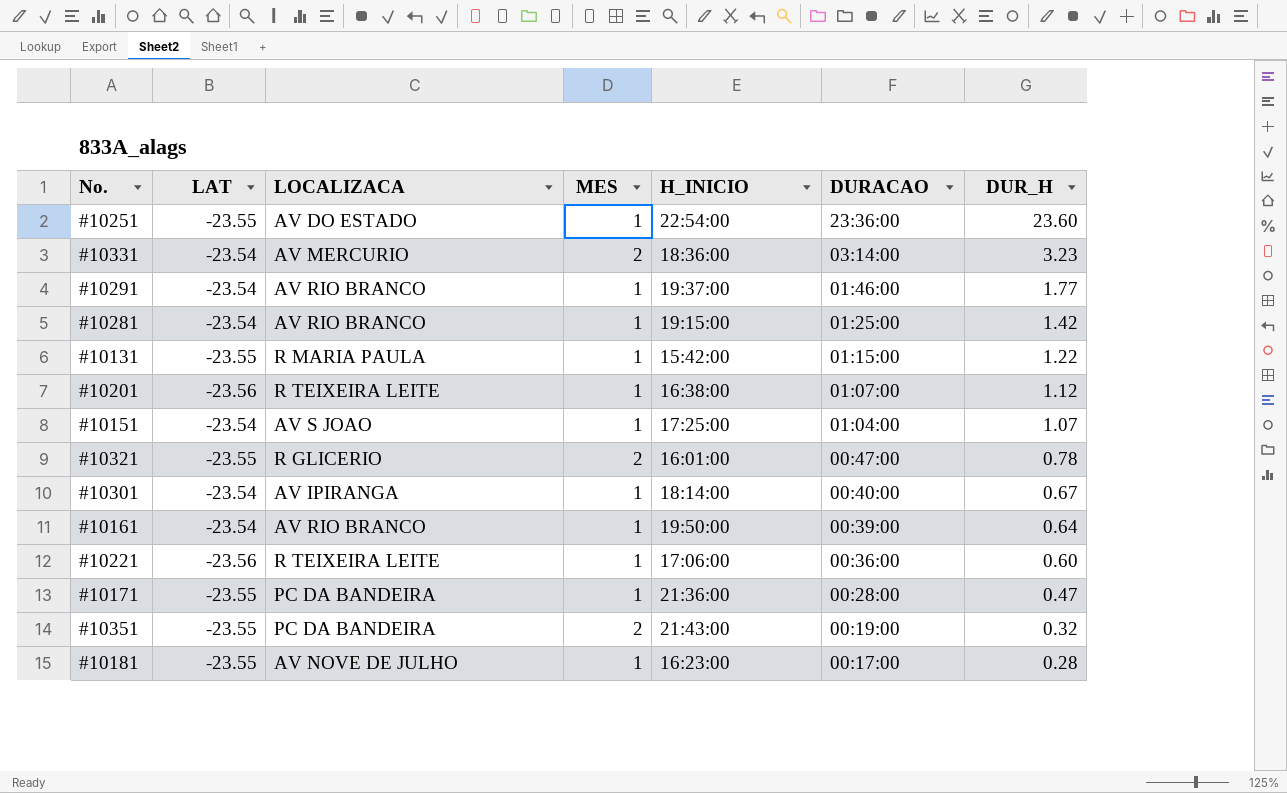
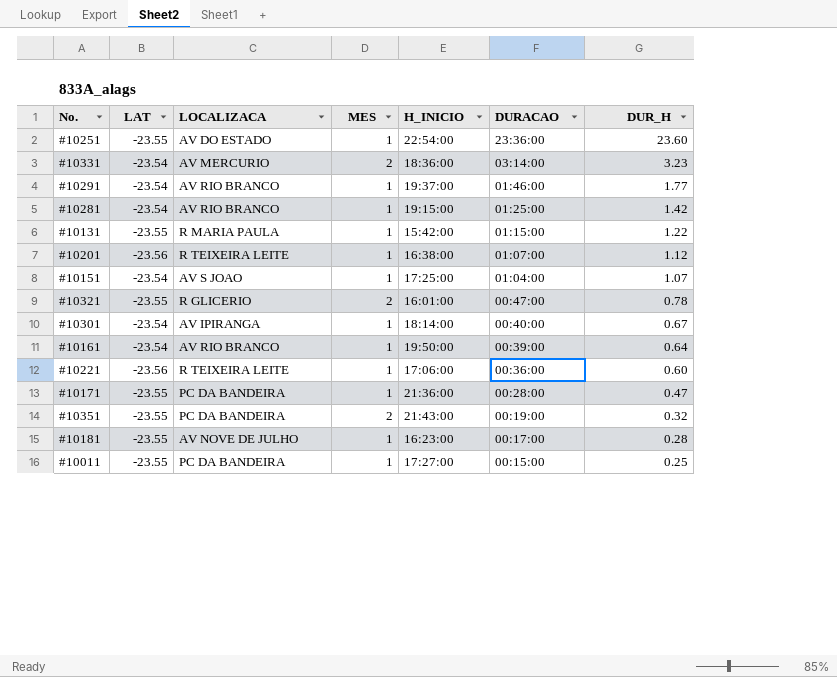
row #10011: none -> -23.55 | PC DA BANDEIRA | 1 | 17:27:00 | 00:15:00 | 0.25

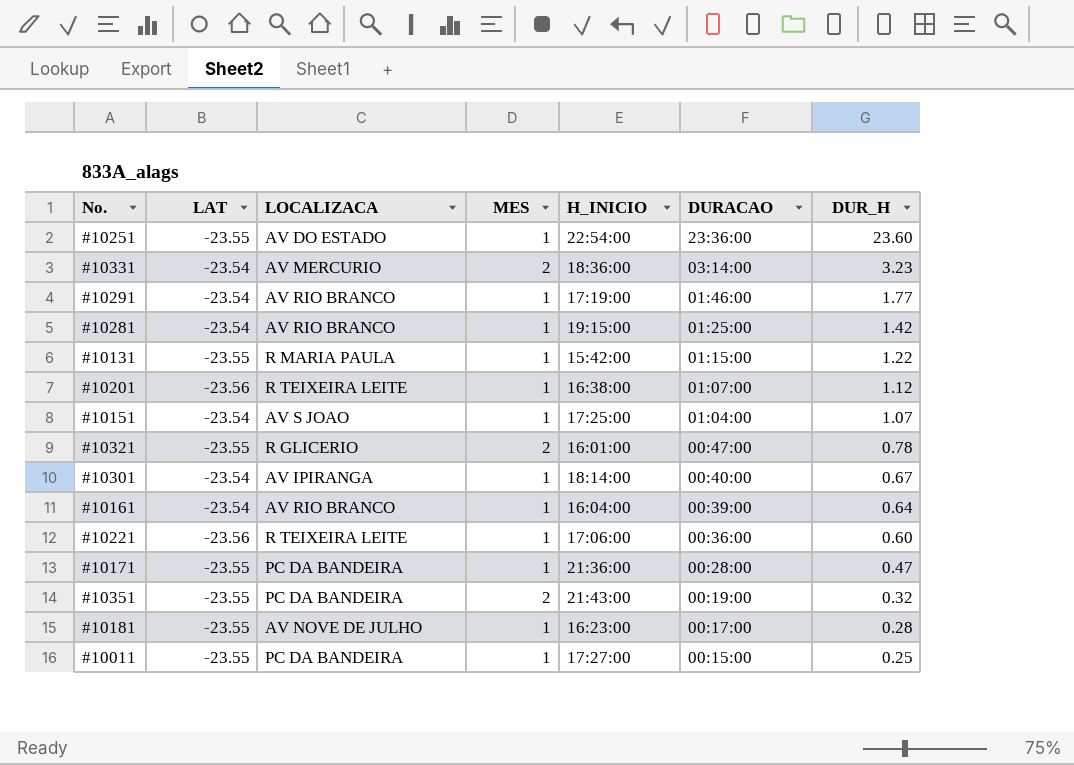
#10291 | H_INICIO: 19:37:00 -> 17:19:00
#10161 | H_INICIO: 19:50:00 -> 16:04:00

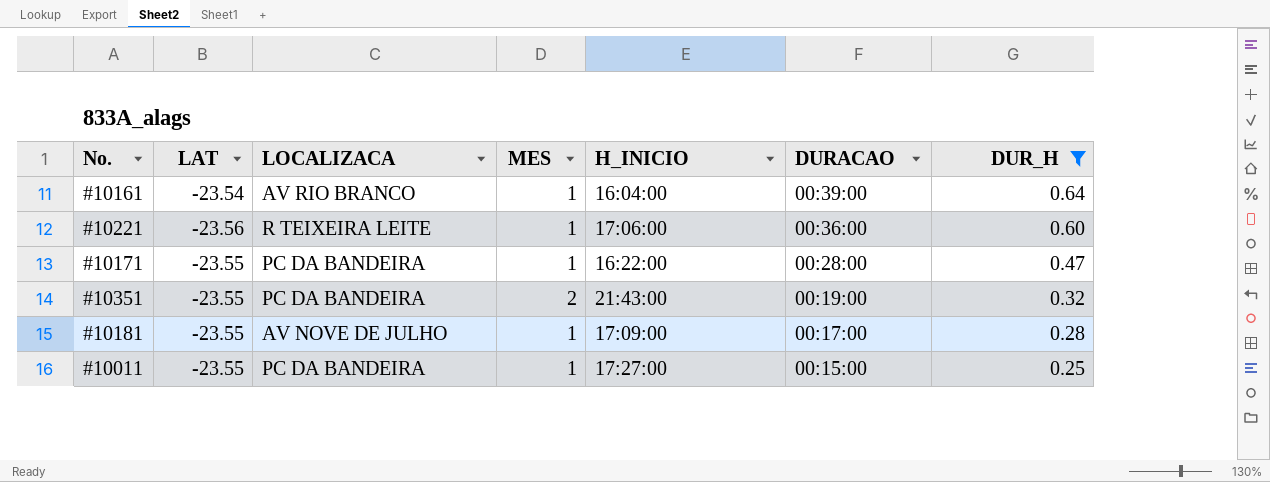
filter: none -> DUR_H <= 0.64
#10171 | H_INICIO: 21:36:00 -> 16:22:00
#10181 | H_INICIO: 16:23:00 -> 17:09:00

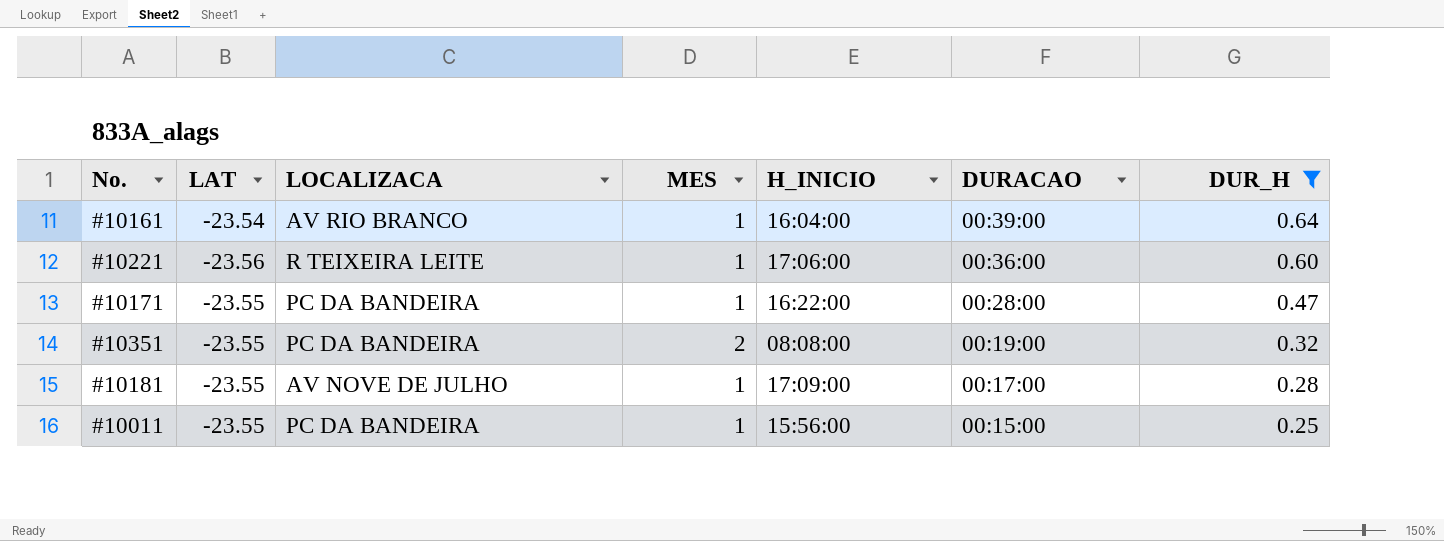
#10351 | H_INICIO: 21:43:00 -> 08:08:00
#10011 | H_INICIO: 17:27:00 -> 15:56:00

